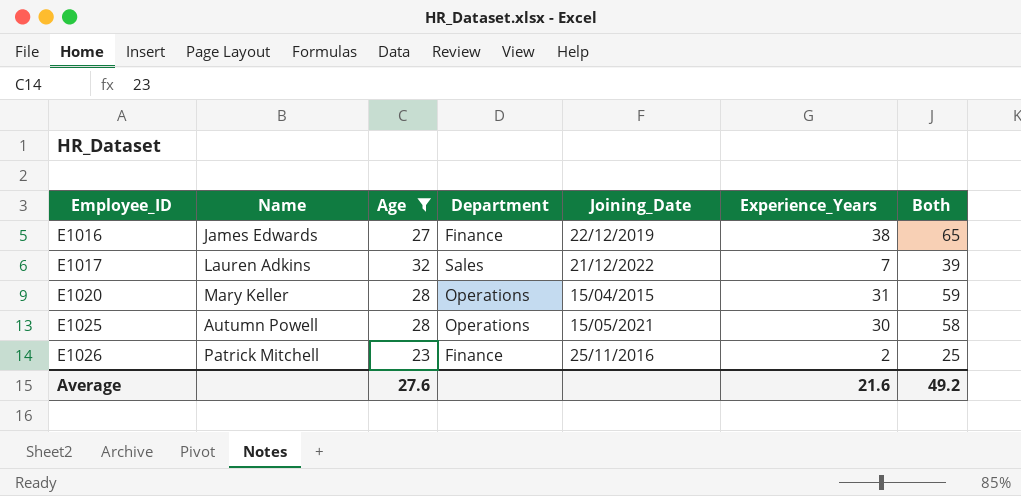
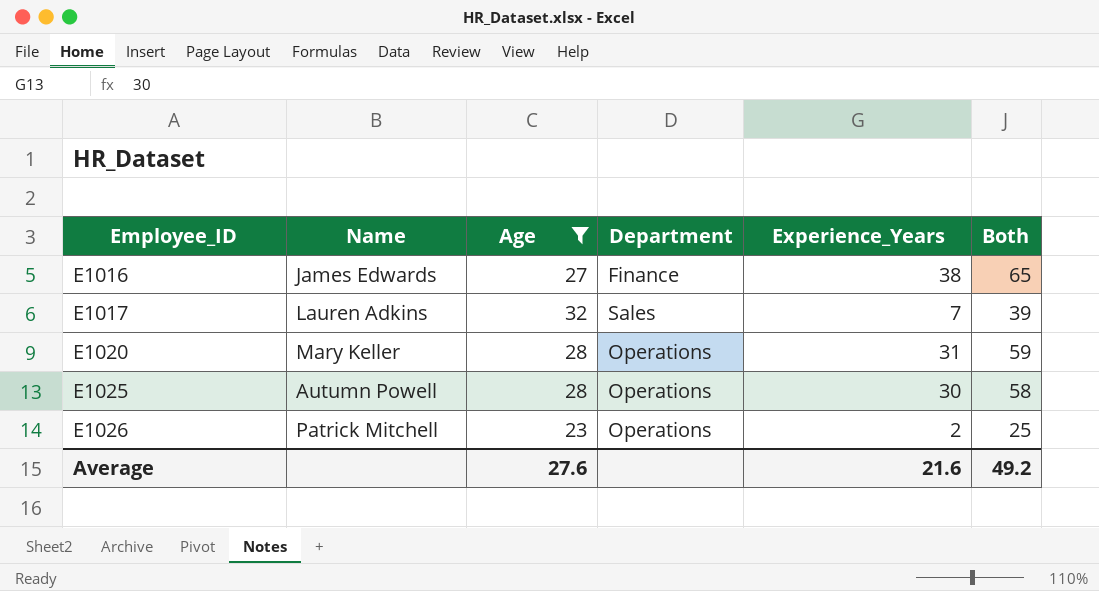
column Joining_Date | position: 5 -> none
E1026 | Department: Finance -> Operations

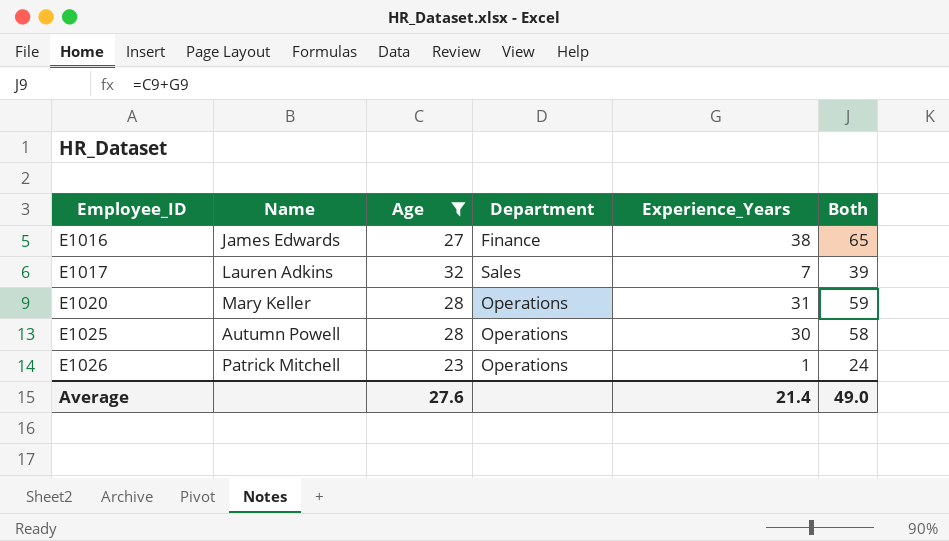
E1026 | Experience_Years: 2 -> 1
E1026 | Both: 25 -> 24
Average | Experience_Years: 21.6 -> 21.4
Average | Both: 49.2 -> 49.0

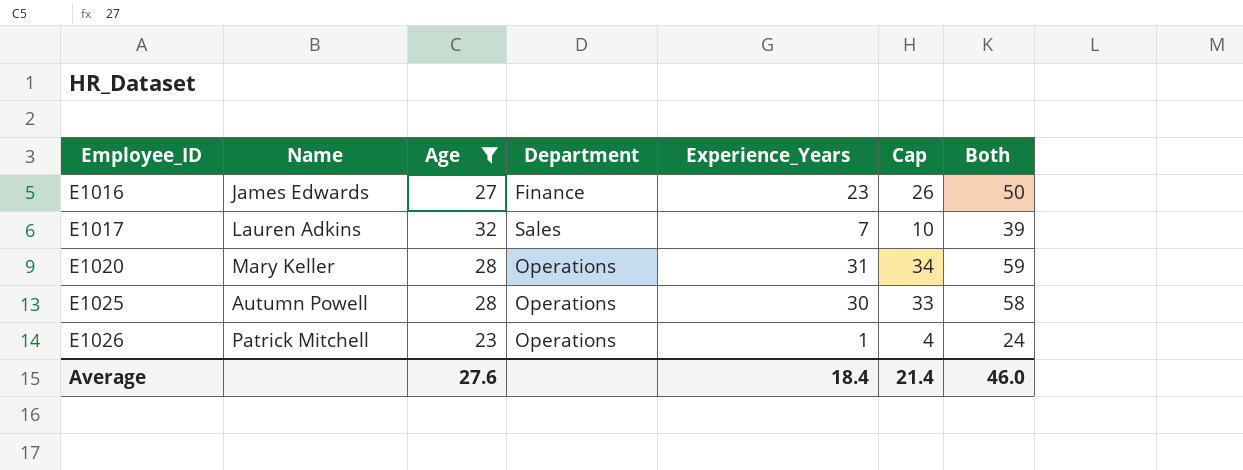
column Cap | formula: none -> [Experience_Years] + 3
E1016 | Experience_Years: 38 -> 23
E1016 | Both: 65 -> 50
Average | Experience_Years: 21.4 -> 18.4
Average | Both: 49.0 -> 46.0

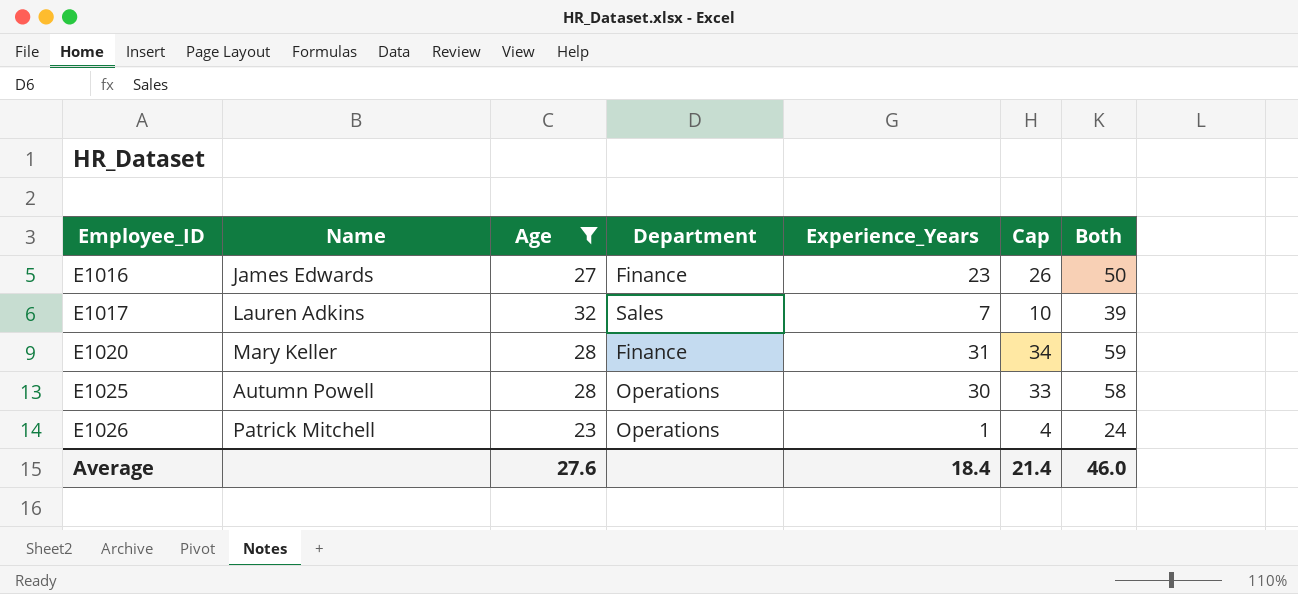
E1020 | Department: Operations -> Finance

